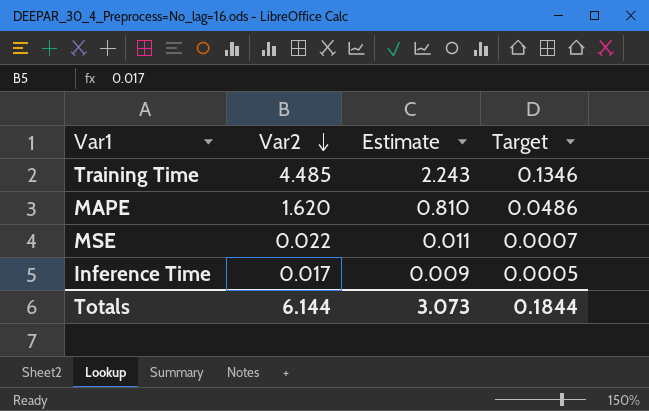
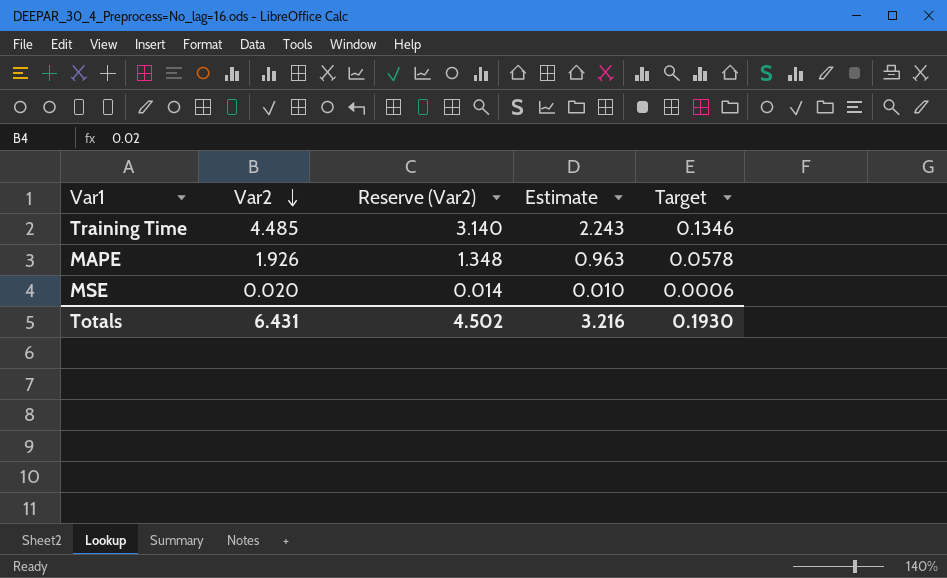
column Reserve (Var2) | formula: none -> [Var2] * 0.7
row Inference Time: 0.017 | 0.009 | 0.0005 -> none
MAPE | Var2: 1.620 -> 1.926
MAPE | Estimate: 0.810 -> 0.963
MAPE | Target: 0.0486 -> 0.0578
MSE | Var2: 0.022 -> 0.020
MSE | Estimate: 0.011 -> 0.010
MSE | Target: 0.0007 -> 0.0006
Totals | Var2: 6.144 -> 6.431
Totals | Estimate: 3.073 -> 3.216
Totals | Target: 0.1844 -> 0.1930

